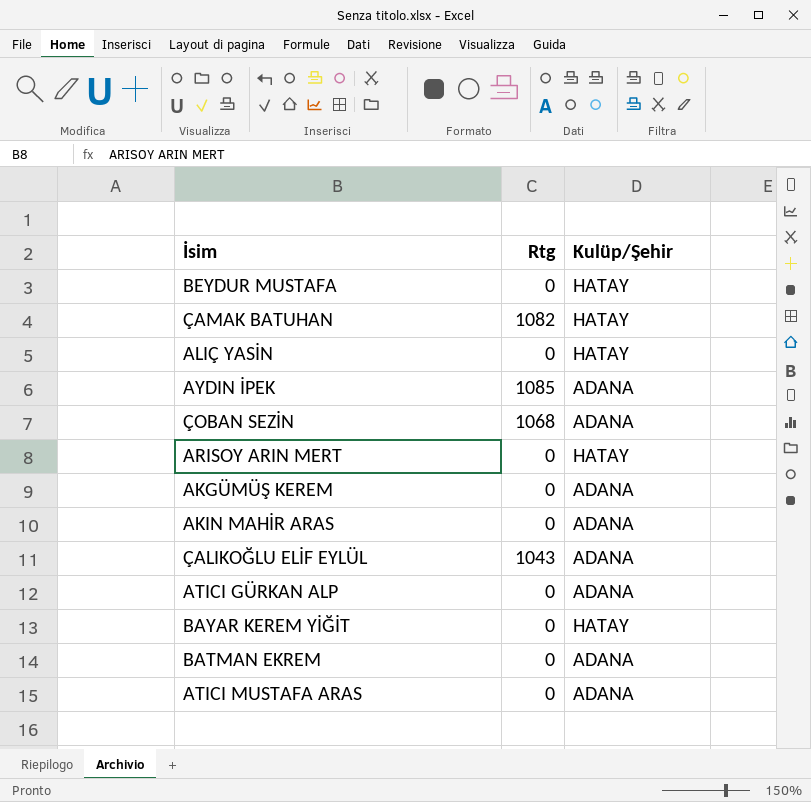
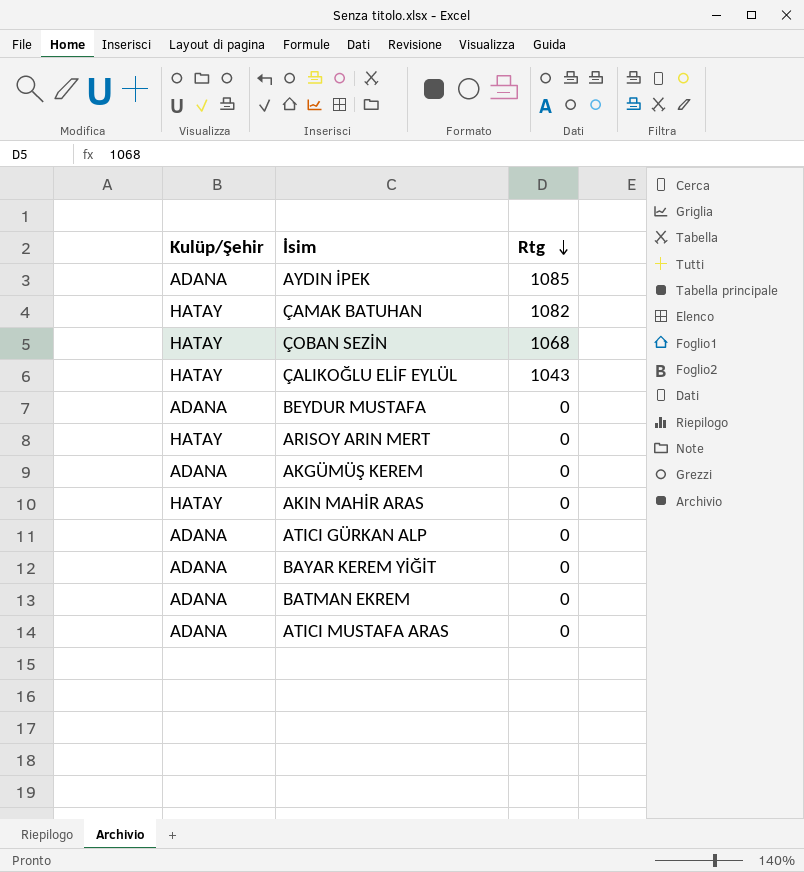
row order: none -> Rtg descending
column Kulüp/Şehir | position: 3 -> 1
row ALIÇ YASİN: 0 | HATAY -> none
ÇOBAN SEZİN | Kulüp/Şehir: ADANA -> HATAY
ÇALIKOĞLU ELİF EYLÜL | Kulüp/Şehir: ADANA -> HATAY
BEYDUR MUSTAFA | Kulüp/Şehir: HATAY -> ADANA
AKIN MAHİR ARAS | Kulüp/Şehir: ADANA -> HATAY
BAYAR KEREM YİĞİT | Kulüp/Şehir: HATAY -> ADANA

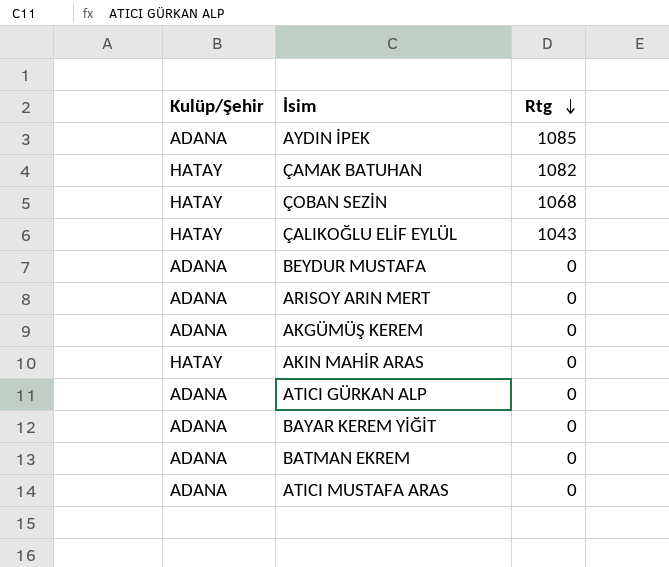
ARISOY ARIN MERT | Kulüp/Şehir: HATAY -> ADANA

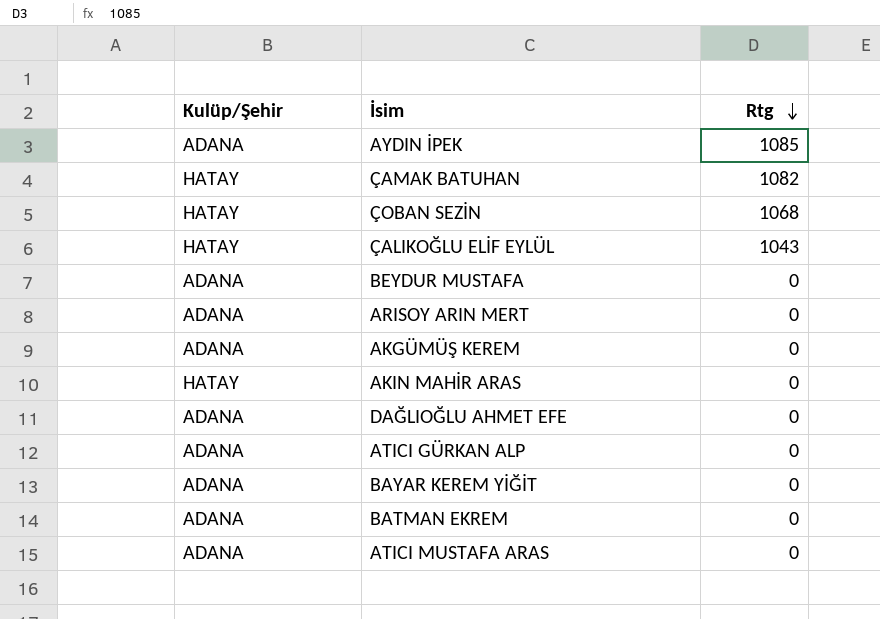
row DAĞLIOĞLU AHMET EFE: none -> ADANA | 0

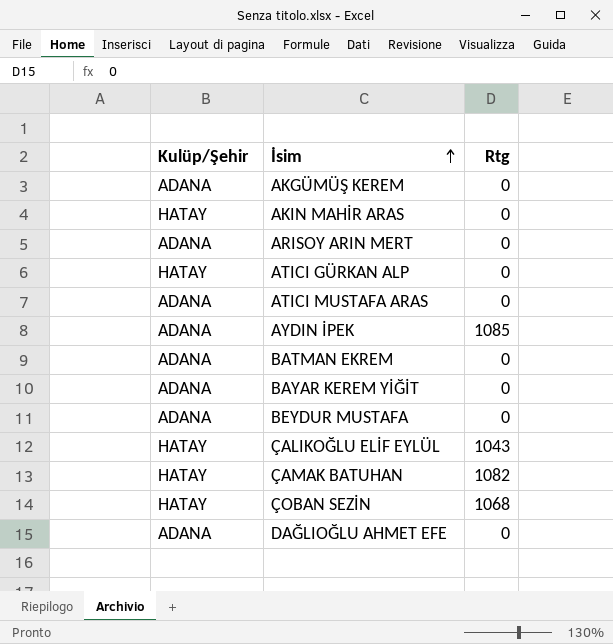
row order: Rtg descending -> İsim ascending
ATICI GÜRKAN ALP | Kulüp/Şehir: ADANA -> HATAY

